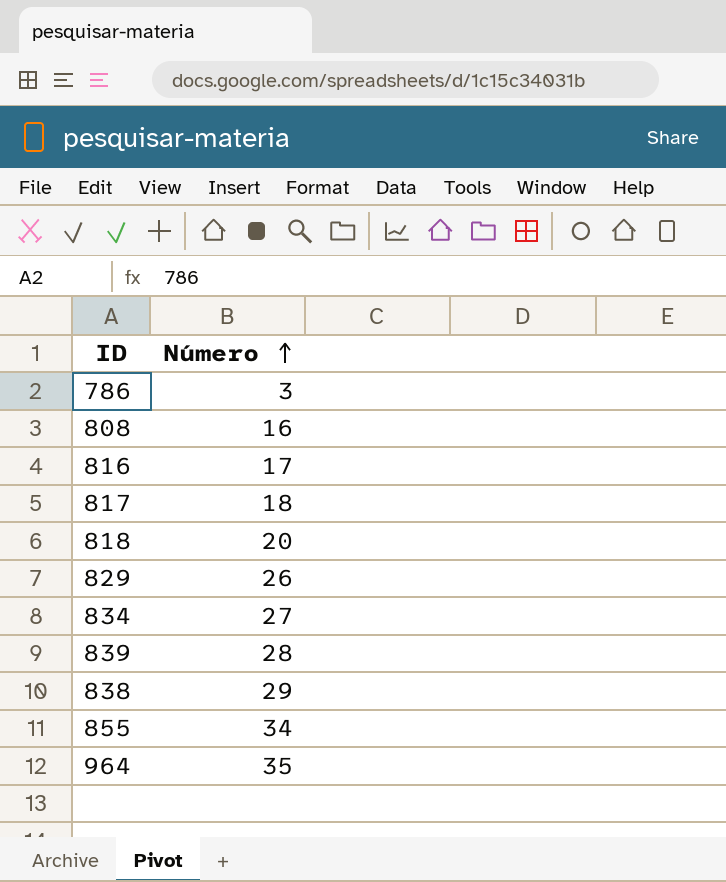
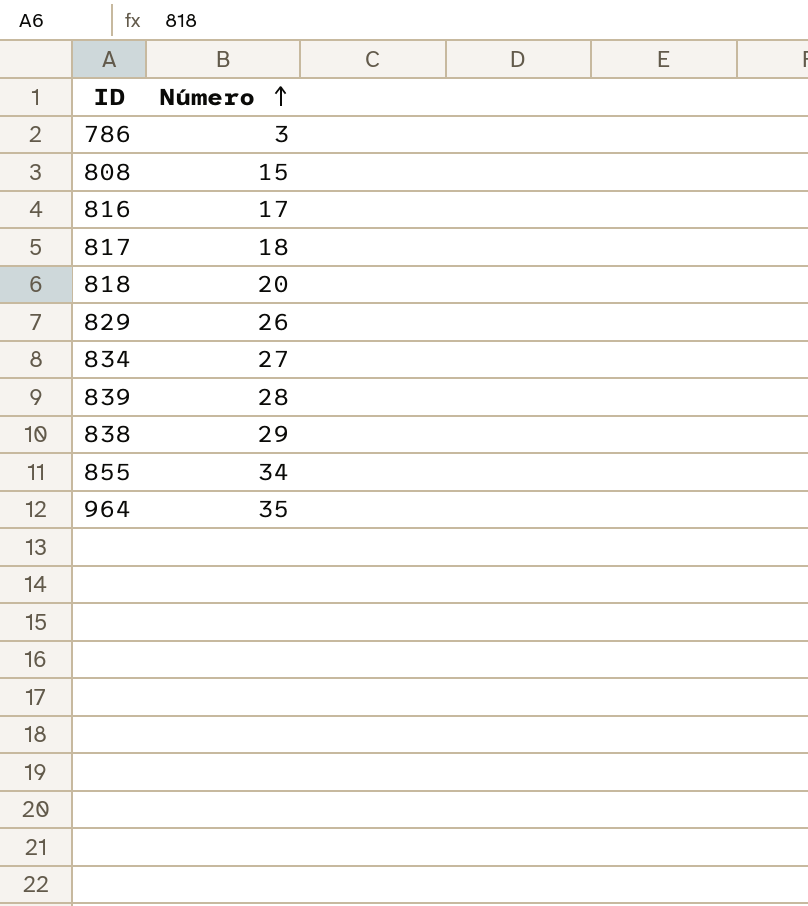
808 | Número: 16 -> 15

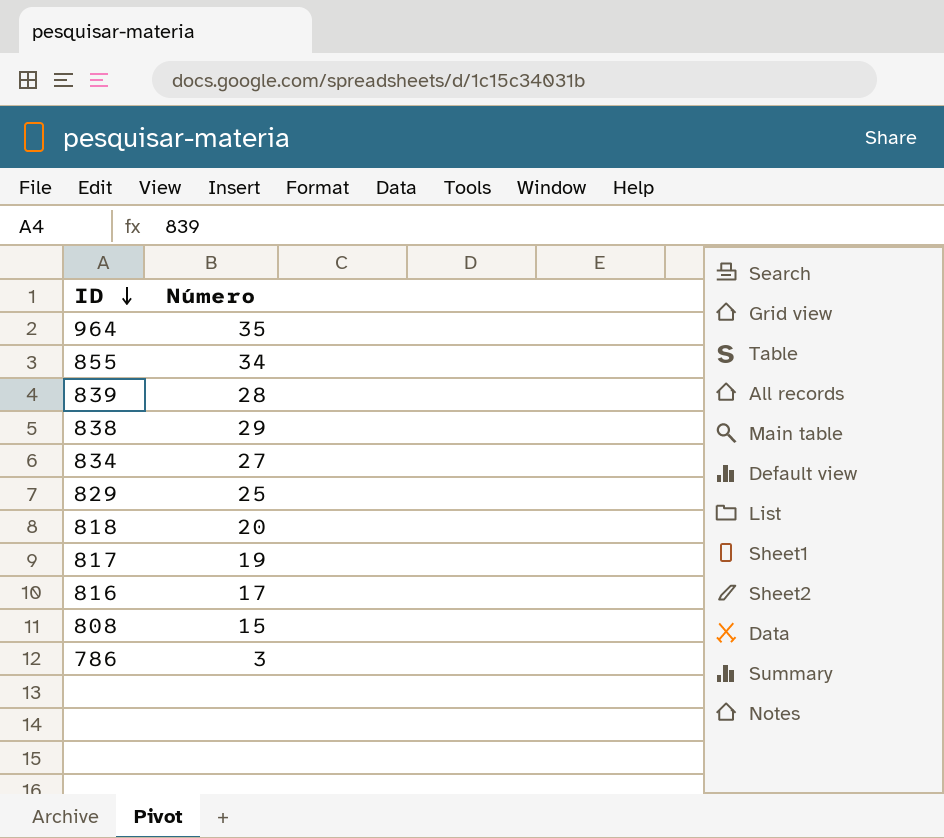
row order: Número ascending -> ID descending
829 | Número: 26 -> 25
817 | Número: 18 -> 19

